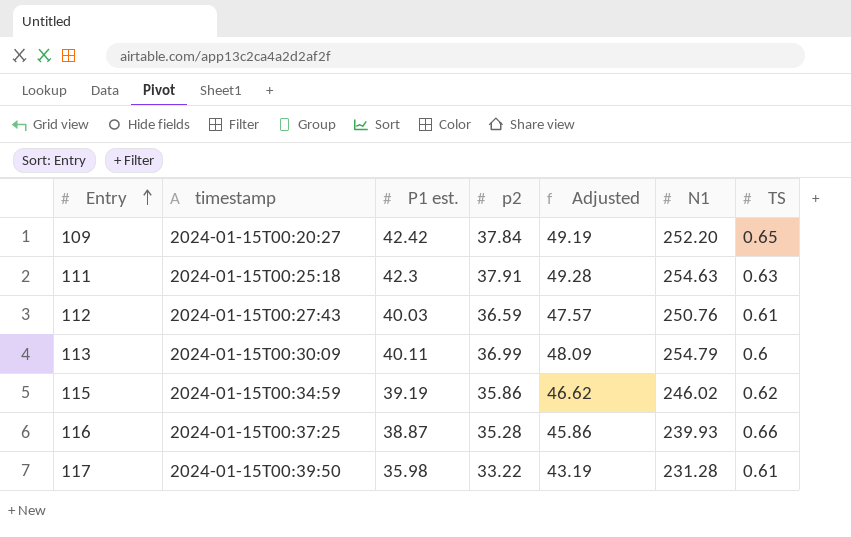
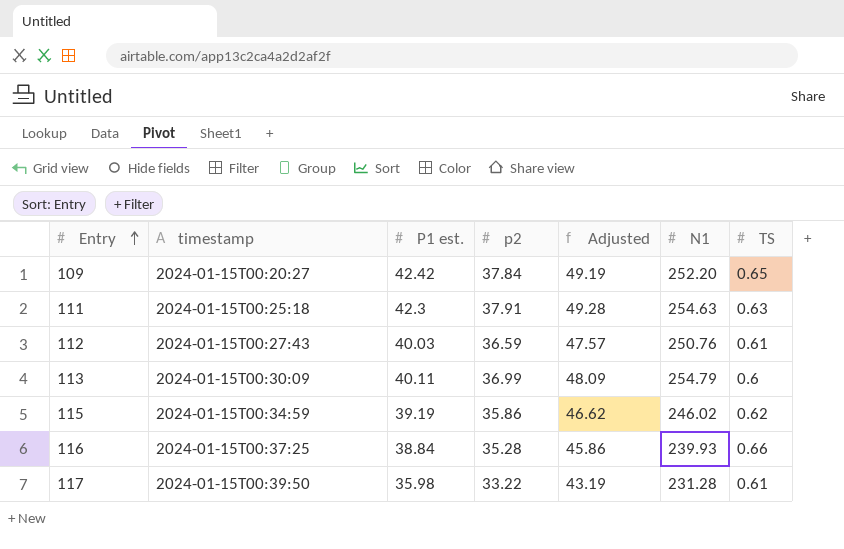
116 | P1 est.: 38.87 -> 38.84

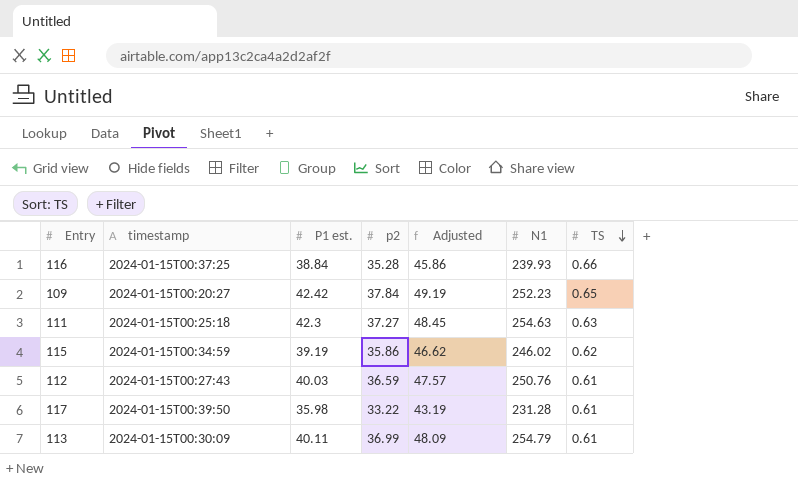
row order: Entry ascending -> TS descending
109 | N1: 252.20 -> 252.23
111 | p2: 37.91 -> 37.27
111 | Adjusted: 49.28 -> 48.45
113 | TS: 0.6 -> 0.61

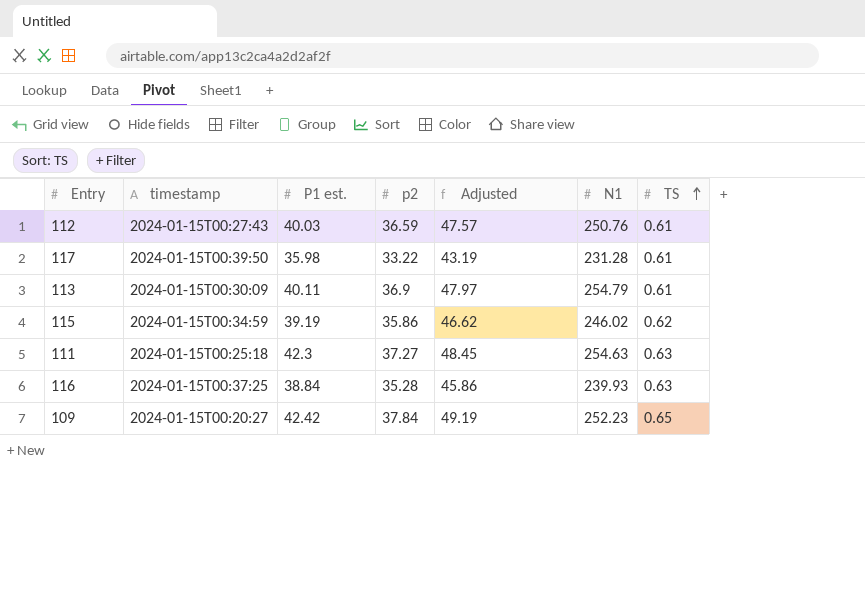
row order: TS descending -> TS ascending
113 | p2: 36.99 -> 36.9
113 | Adjusted: 48.09 -> 47.97
116 | TS: 0.66 -> 0.63

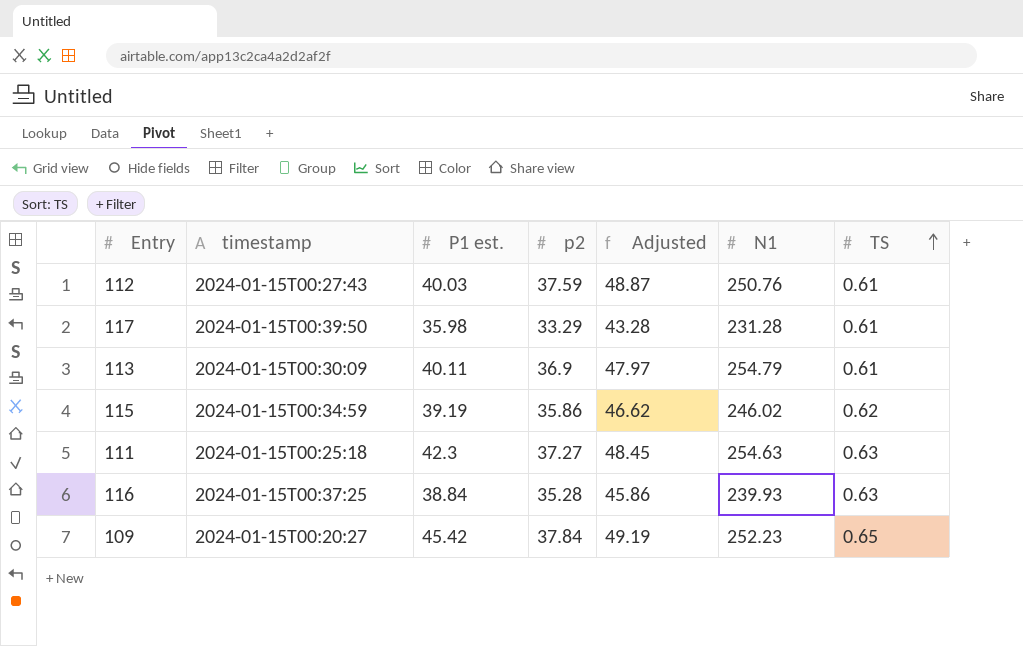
112 | p2: 36.59 -> 37.59
112 | Adjusted: 47.57 -> 48.87
117 | p2: 33.22 -> 33.29
117 | Adjusted: 43.19 -> 43.28
109 | P1 est.: 42.42 -> 45.42

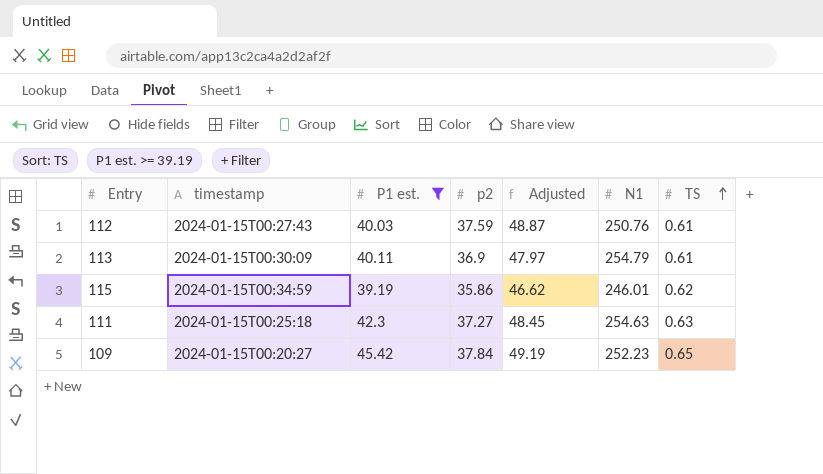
filter: none -> P1 est. >= 39.19
115 | N1: 246.02 -> 246.01

